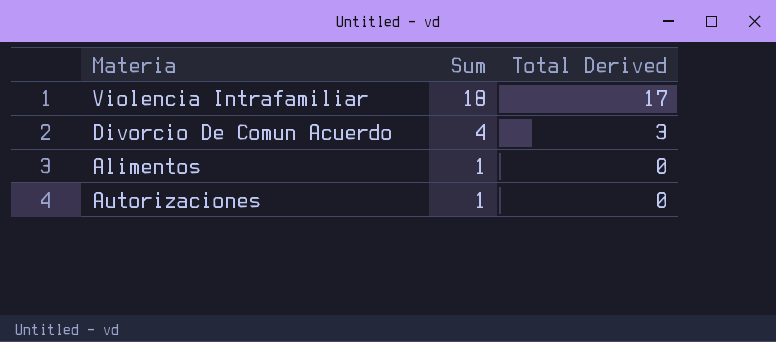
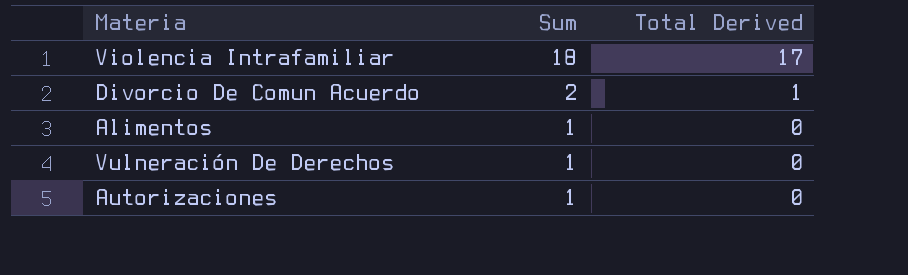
Divorcio De Comun Acuerdo | Sum: 4 -> 2
Divorcio De Comun Acuerdo | Total Derived: 3 -> 1
row Vulneración De Derechos: none -> 1 | 0

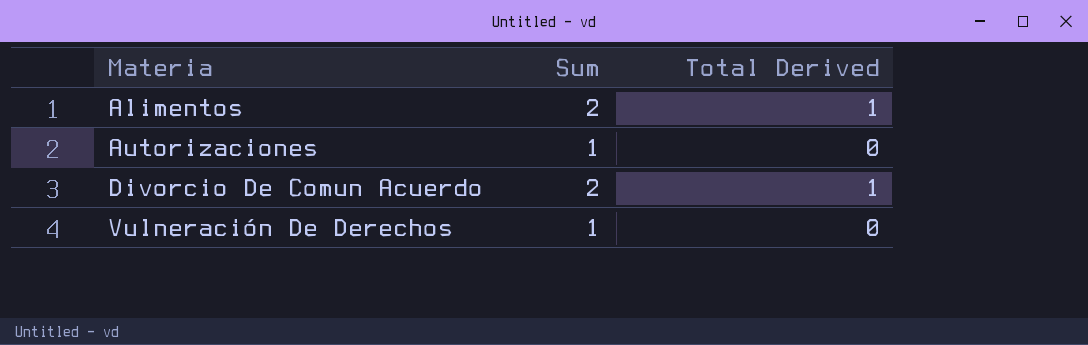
row order: Sum descending -> Materia ascending
row Violencia Intrafamiliar: 18 | 17 -> none
Alimentos | Sum: 1 -> 2
Alimentos | Total Derived: 0 -> 1

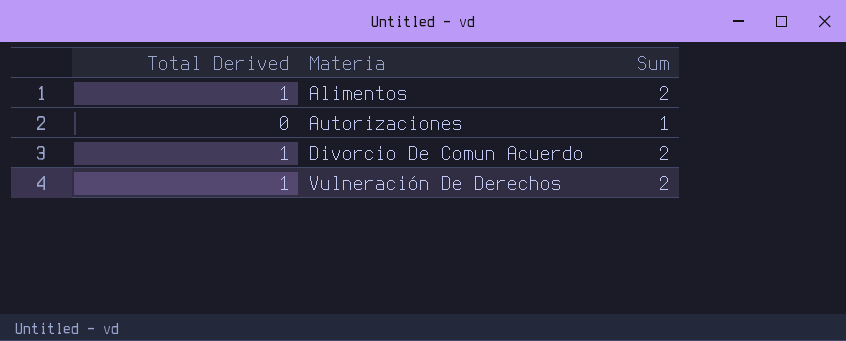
column Total Derived | position: 3 -> 1
Vulneración De Derechos | Total Derived: 0 -> 1
Vulneración De Derechos | Sum: 1 -> 2

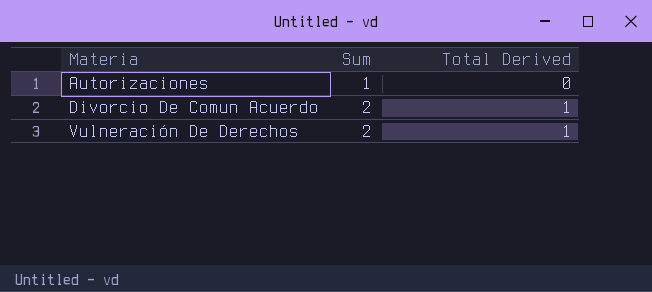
column Total Derived | position: 1 -> 3
row Alimentos: 1 | 2 -> none

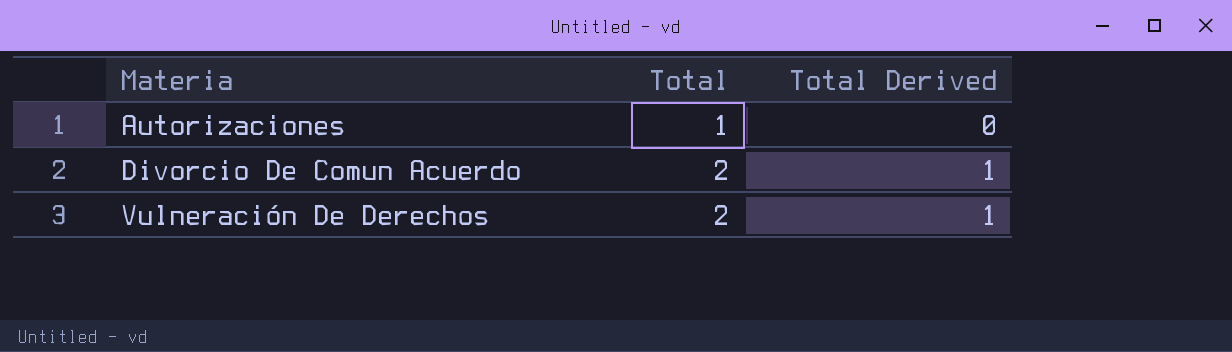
column name: Sum -> Total

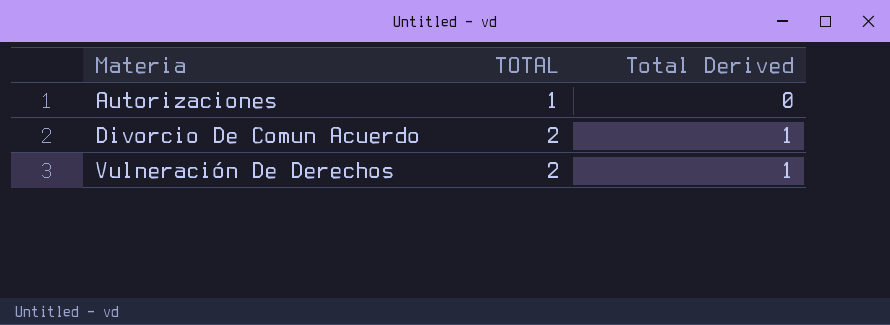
column name: Total -> TOTAL

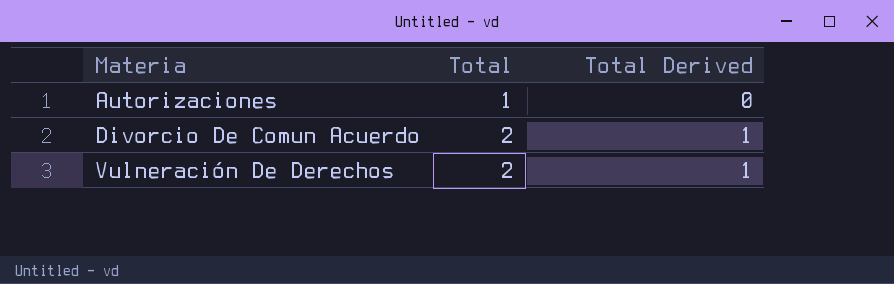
column name: TOTAL -> Total

